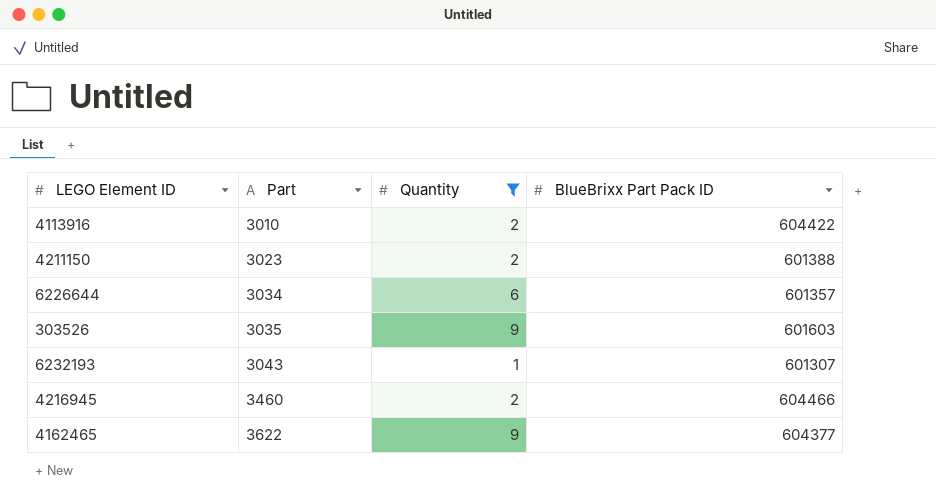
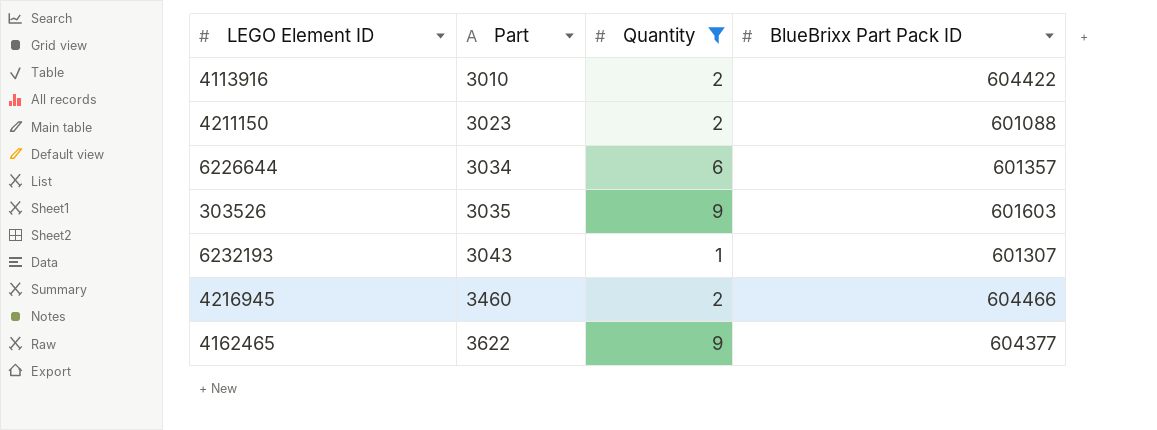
4211150 | BlueBrixx Part Pack ID: 601388 -> 601088

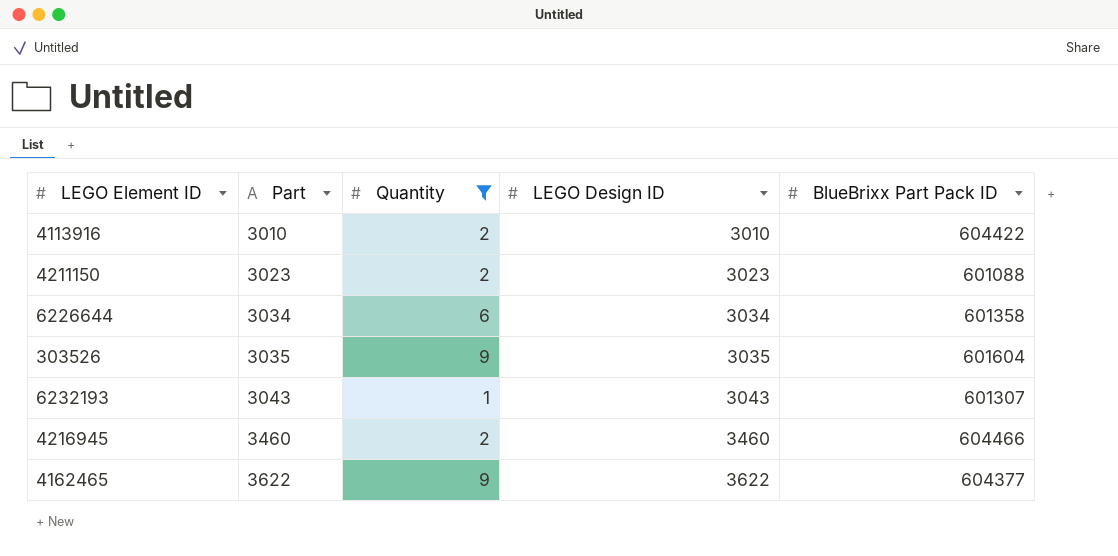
column LEGO Design ID | position: none -> 4
6226644 | BlueBrixx Part Pack ID: 601357 -> 601358
303526 | BlueBrixx Part Pack ID: 601603 -> 601604

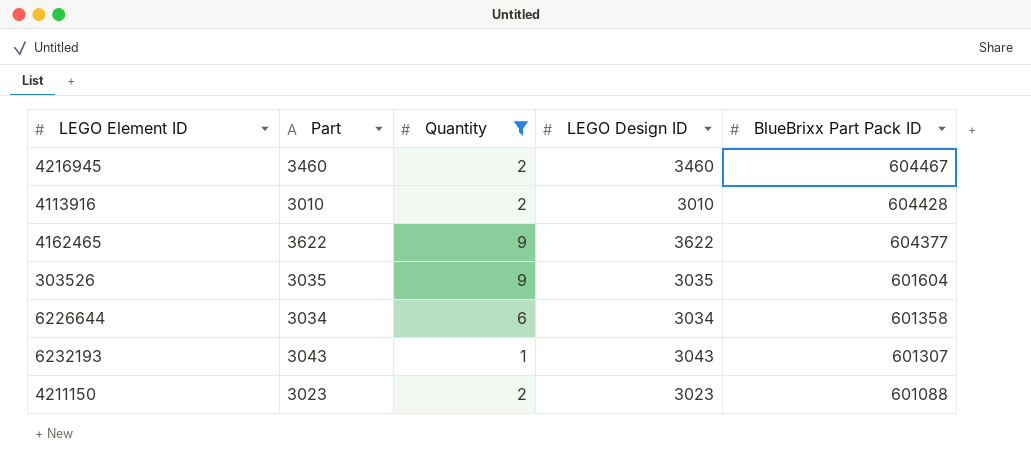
row order: Part ascending -> BlueBrixx Part Pack ID descending
4216945 | BlueBrixx Part Pack ID: 604466 -> 604467
4113916 | BlueBrixx Part Pack ID: 604422 -> 604428

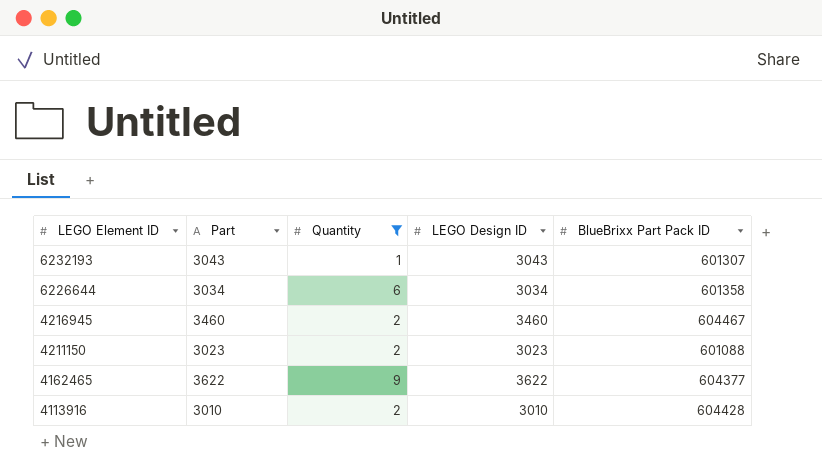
row order: BlueBrixx Part Pack ID descending -> LEGO Element ID descending
row 303526: 3035 | 9 | 3035 | 601604 -> none

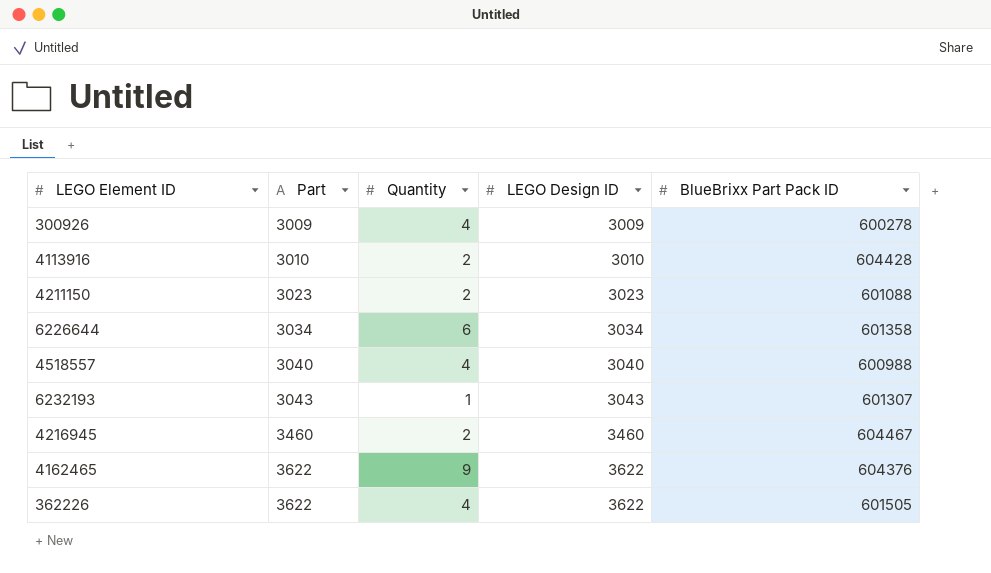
filter: Quantity != 4 -> none
row order: LEGO Element ID descending -> Part ascending
4162465 | BlueBrixx Part Pack ID: 604377 -> 604376

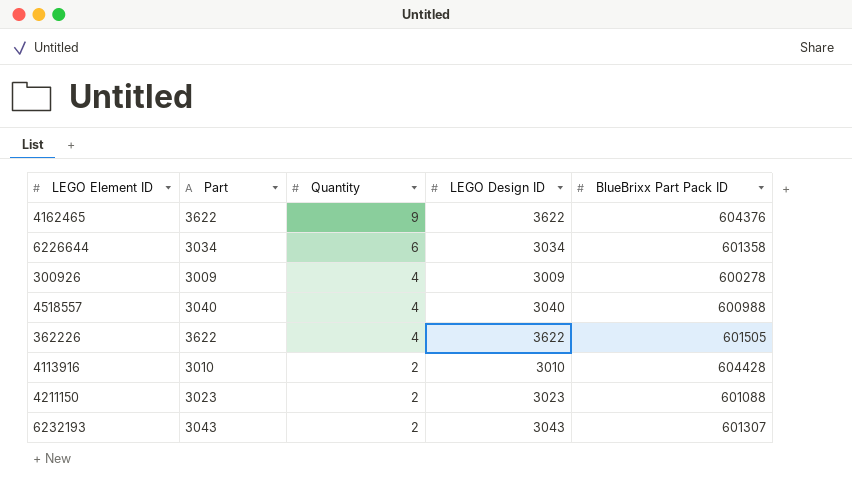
row order: Part ascending -> Quantity descending
row 4216945: 3460 | 2 | 3460 | 604467 -> none
6232193 | Quantity: 1 -> 2

